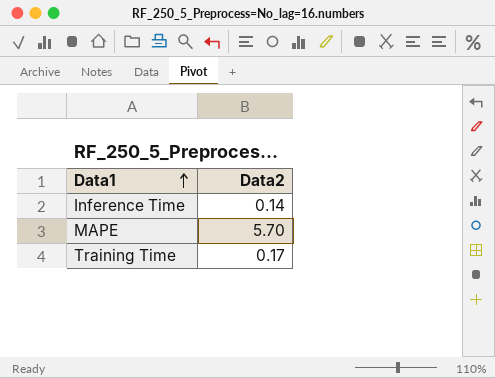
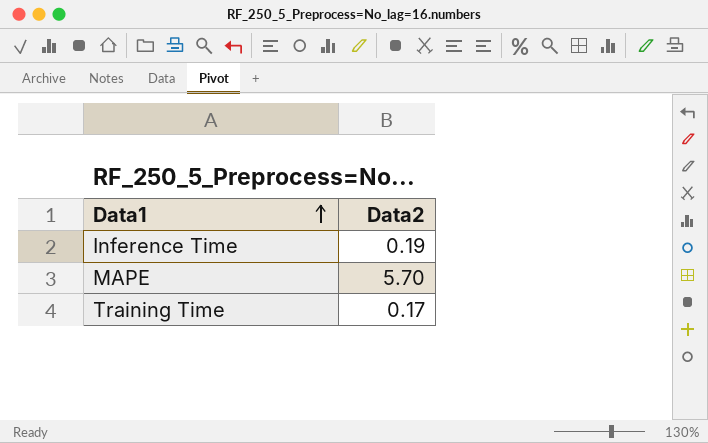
Inference Time | Data2: 0.14 -> 0.19

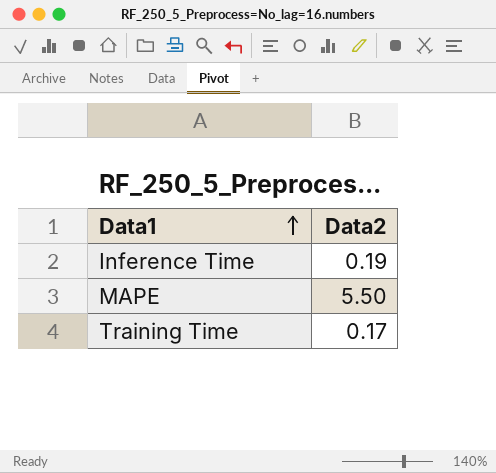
MAPE | Data2: 5.70 -> 5.50

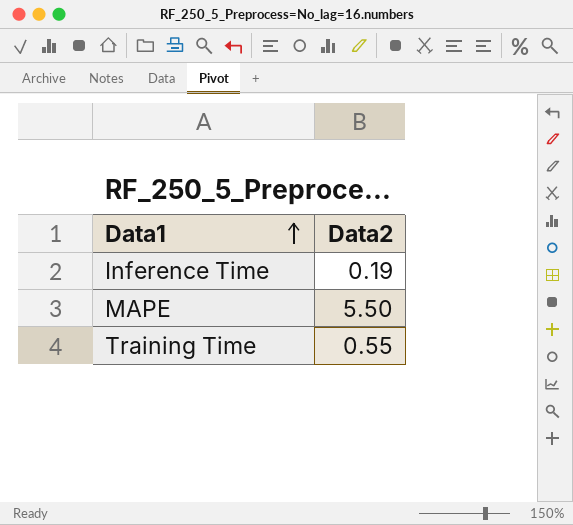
Training Time | Data2: 0.17 -> 0.55

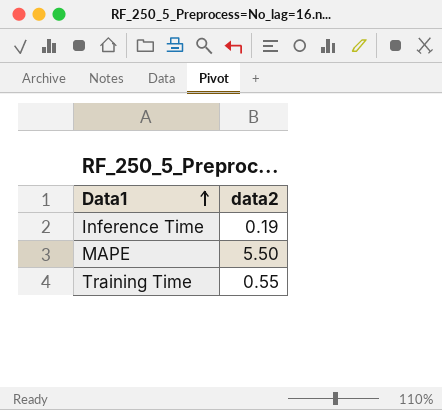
column name: Data2 -> data2

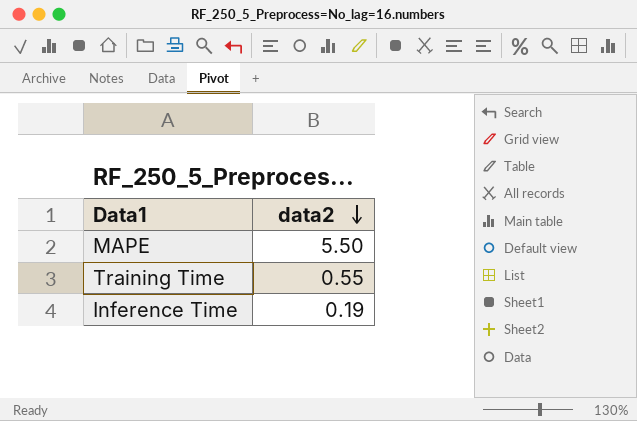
row order: Data1 ascending -> data2 descending

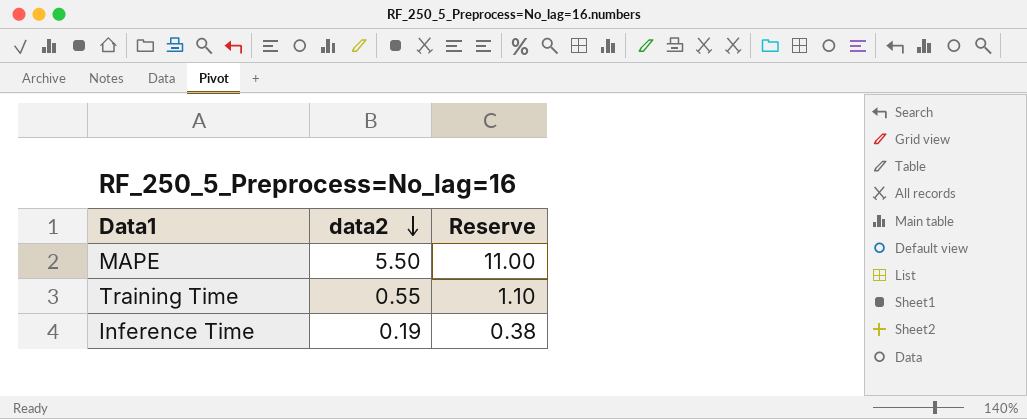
column Reserve | formula: none -> [data2] * 2

